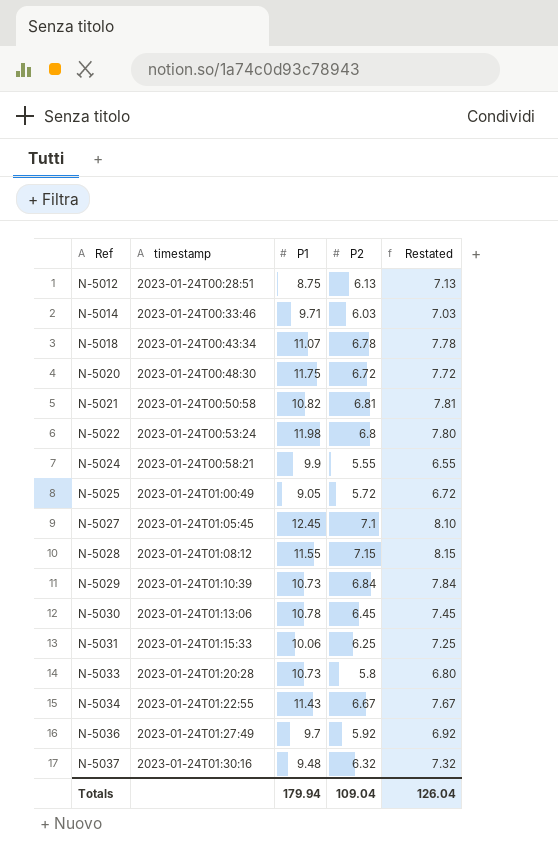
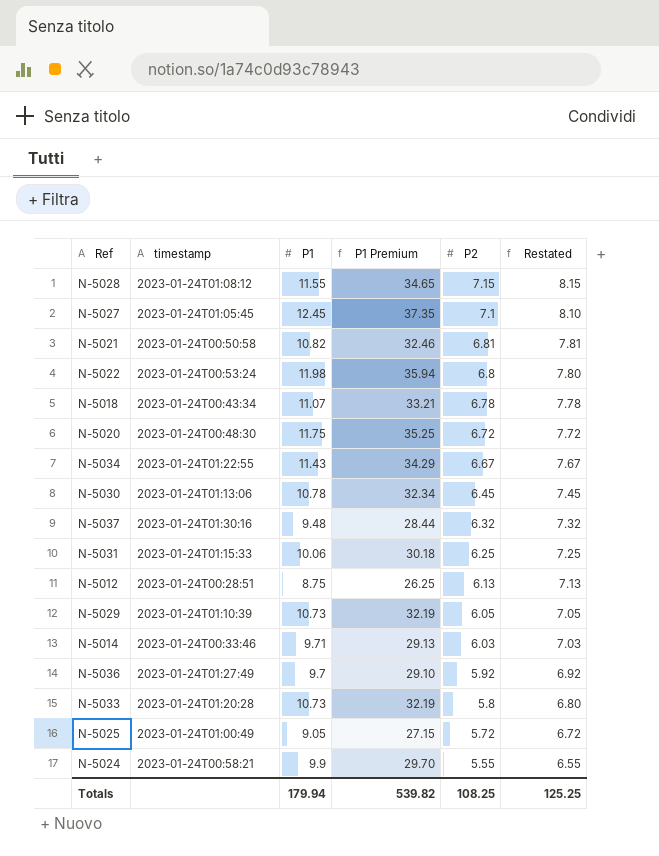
row order: Ref ascending -> P2 descending
column P1 Premium | formula: none -> [P1] * 3
N-5029 | P2: 6.84 -> 6.05
N-5029 | Restated: 7.84 -> 7.05
Totals | P2: 109.04 -> 108.25
Totals | Restated: 126.04 -> 125.25

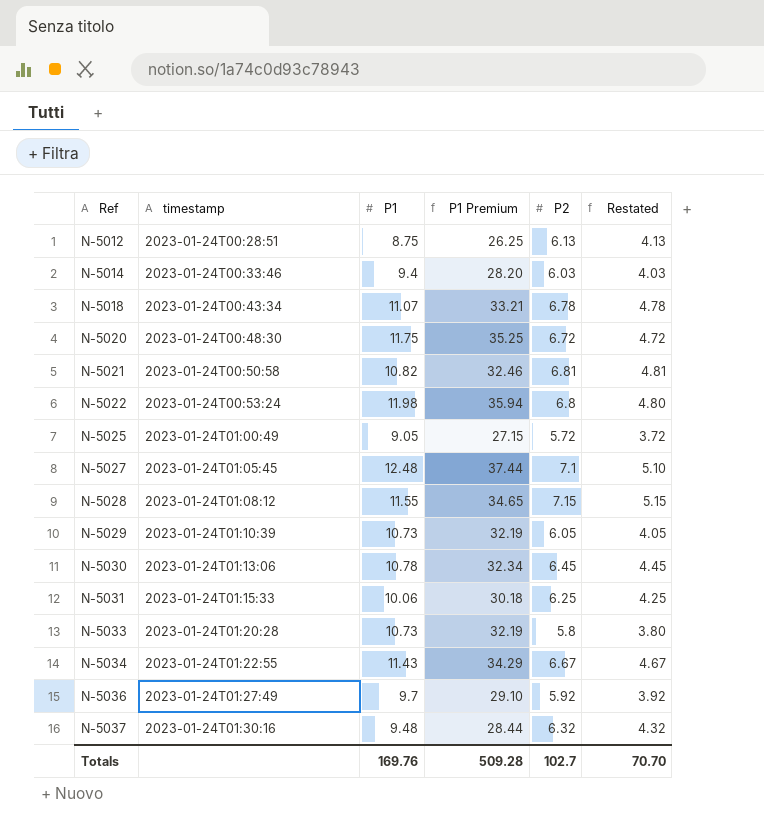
row order: P2 descending -> Ref ascending
column Restated | formula: [P2] + 1 -> [P2] - 2
row N-5024: 2023-01-24T00:58:21 | 9.9 | 29.70 | 5.55 | 6.55 -> none
N-5014 | P1: 9.71 -> 9.4
N-5014 | P1 Premium: 29.13 -> 28.20
N-5027 | P1: 12.45 -> 12.48
N-5027 | P1 Premium: 37.35 -> 37.44
Totals | P1: 179.94 -> 169.76
Totals | P1 Premium: 539.82 -> 509.28
Totals | P2: 108.25 -> 102.7
Totals | Restated: 125.25 -> 70.70

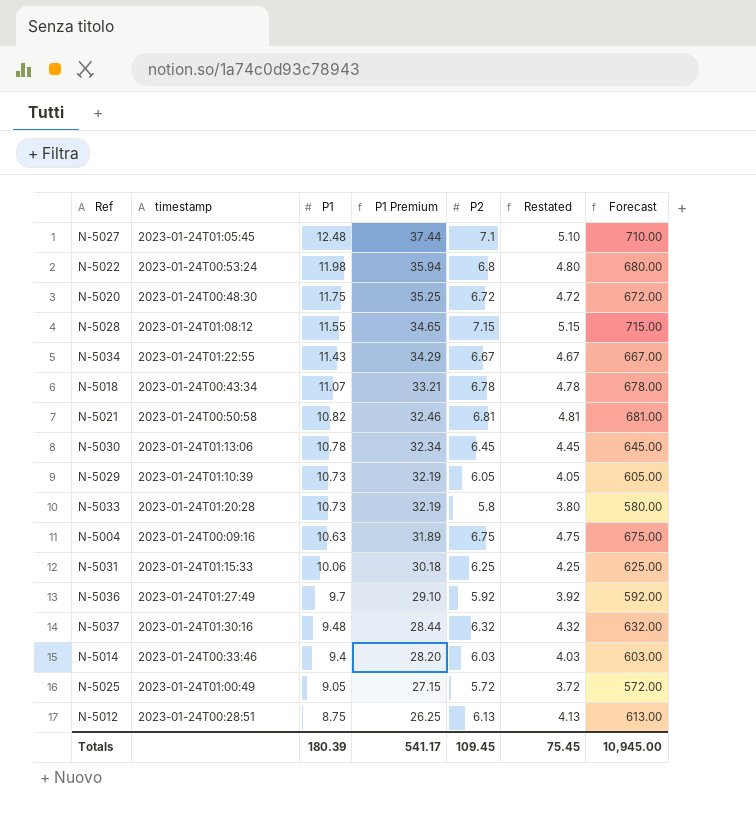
row order: Ref ascending -> P1 descending
column Forecast | formula: none -> [P2] * 100
row N-5004: none -> 2023-01-24T00:09:16 | 10.63 | 31.89 | 6.75 | 4.75 | 675.00
Totals | P1: 169.76 -> 180.39
Totals | P1 Premium: 509.28 -> 541.17
Totals | P2: 102.7 -> 109.45
Totals | Restated: 70.70 -> 75.45

